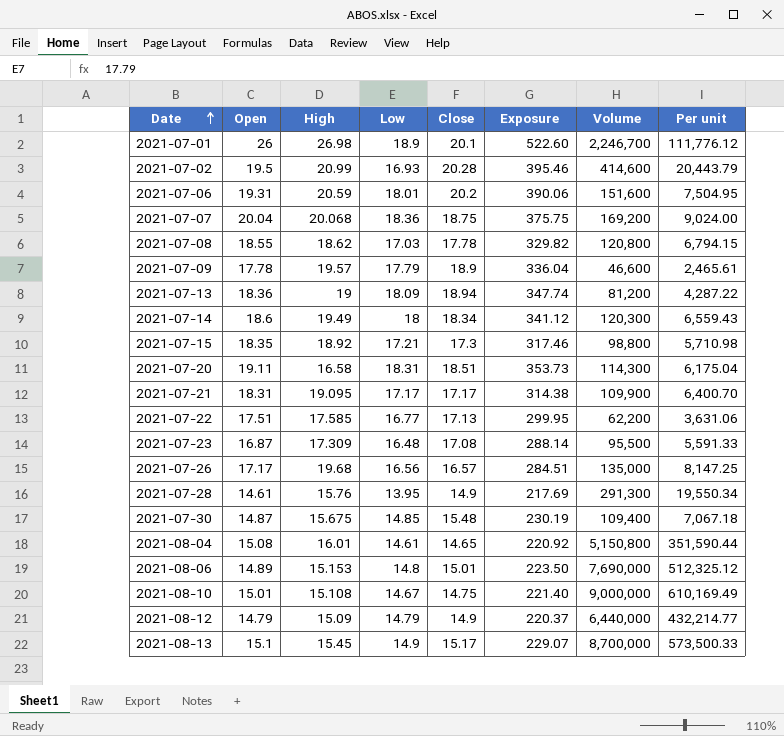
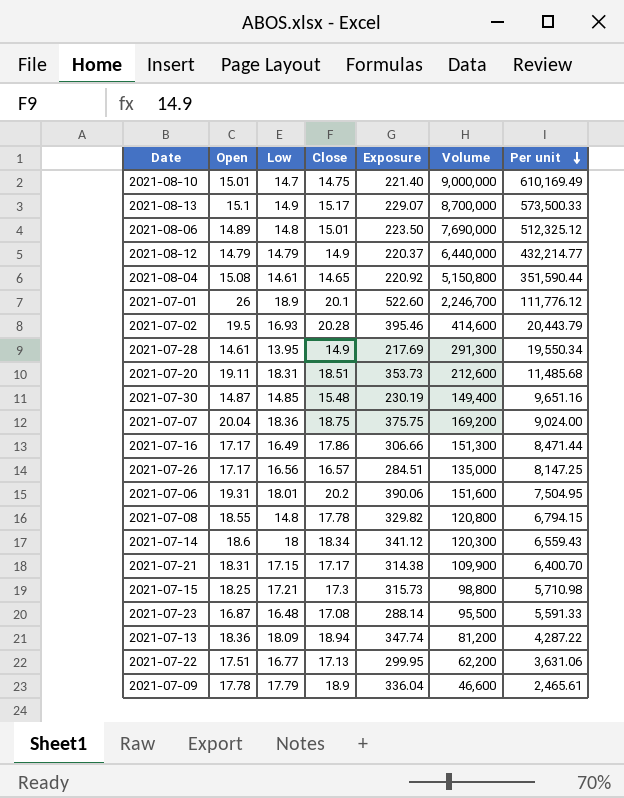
row order: Date ascending -> Per unit descending
column High | position: 3 -> none
2021-08-10 | Low: 14.67 -> 14.7
2021-07-20 | Volume: 114,300 -> 212,600
2021-07-20 | Per unit: 6,175.04 -> 11,485.68
2021-07-30 | Volume: 109,400 -> 149,400
2021-07-30 | Per unit: 7,067.18 -> 9,651.16
row 2021-07-16: none -> 17.17 | 16.49 | 17.86 | 306.66 | 151,300 | 8,471.44
2021-07-08 | Low: 17.03 -> 14.8
2021-07-21 | Low: 17.17 -> 17.15
2021-07-15 | Open: 18.35 -> 18.25
2021-07-15 | Exposure: 317.46 -> 315.73

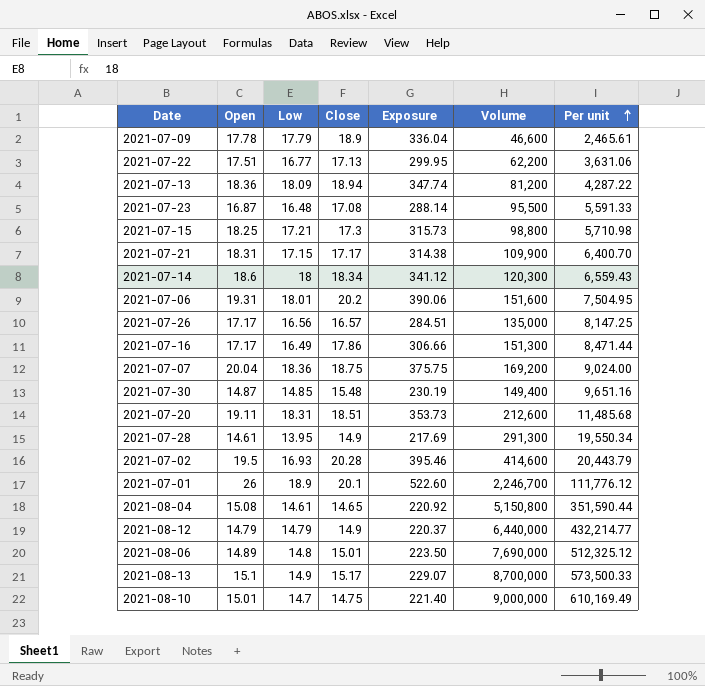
row order: Per unit descending -> Per unit ascending
row 2021-07-08: 18.55 | 14.8 | 17.78 | 329.82 | 120,800 | 6,794.15 -> none

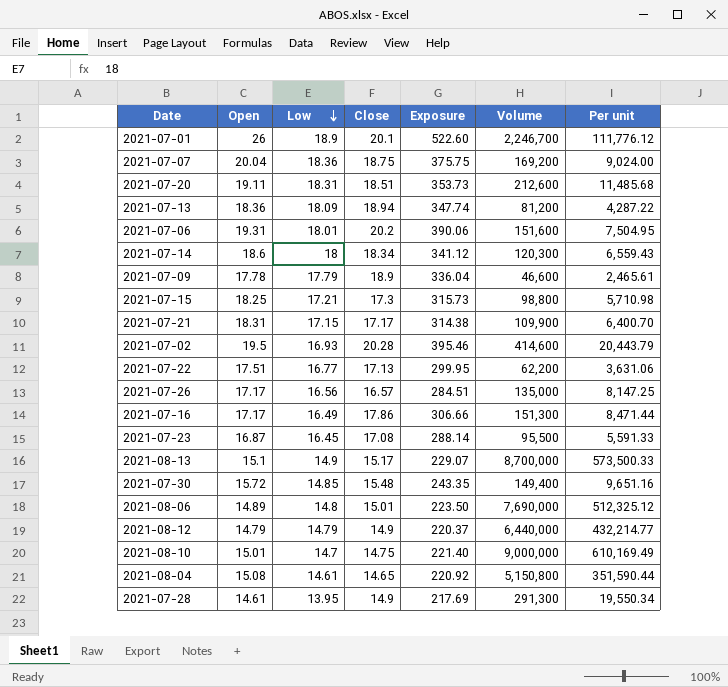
row order: Per unit ascending -> Low descending
2021-07-23 | Low: 16.48 -> 16.45
2021-07-30 | Open: 14.87 -> 15.72
2021-07-30 | Exposure: 230.19 -> 243.35

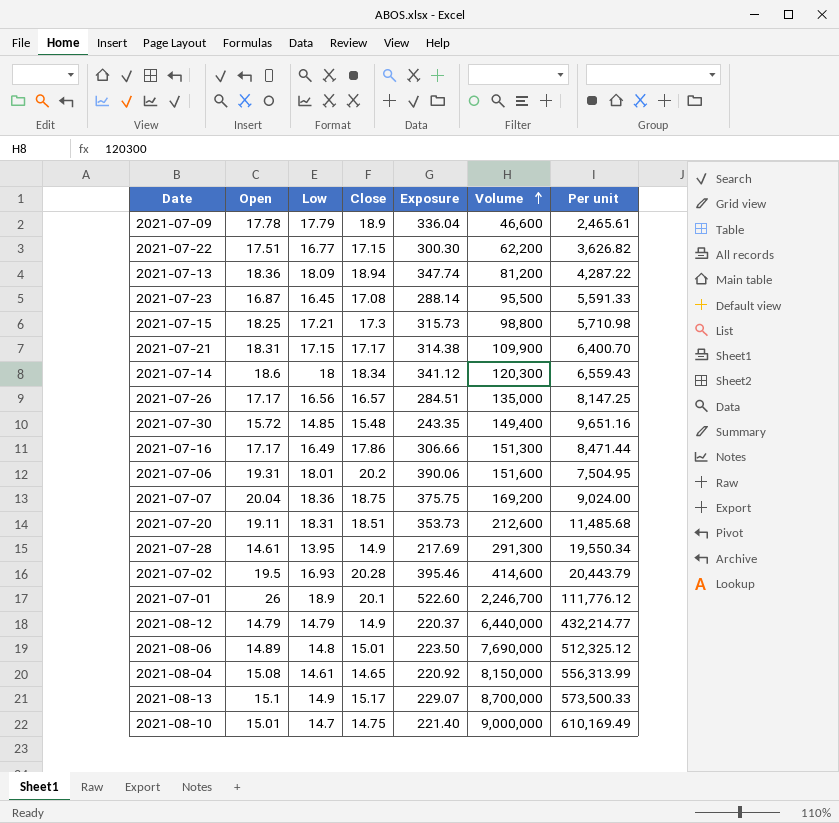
row order: Low descending -> Volume ascending
2021-07-22 | Close: 17.13 -> 17.15
2021-07-22 | Exposure: 299.95 -> 300.30
2021-07-22 | Per unit: 3,631.06 -> 3,626.82
2021-08-04 | Volume: 5,150,800 -> 8,150,000
2021-08-04 | Per unit: 351,590.44 -> 556,313.99

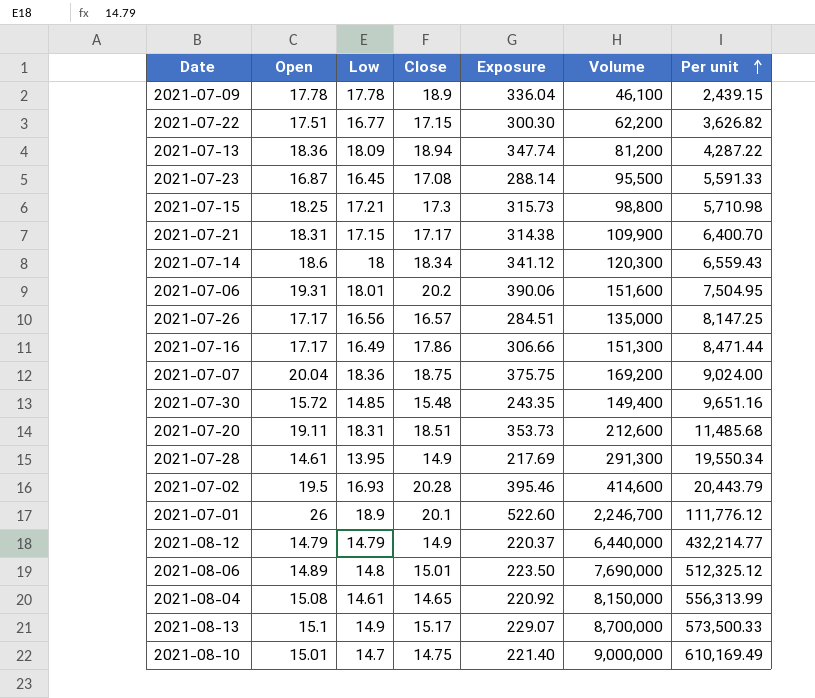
row order: Volume ascending -> Per unit ascending
2021-07-09 | Low: 17.79 -> 17.78
2021-07-09 | Volume: 46,600 -> 46,100
2021-07-09 | Per unit: 2,465.61 -> 2,439.15

